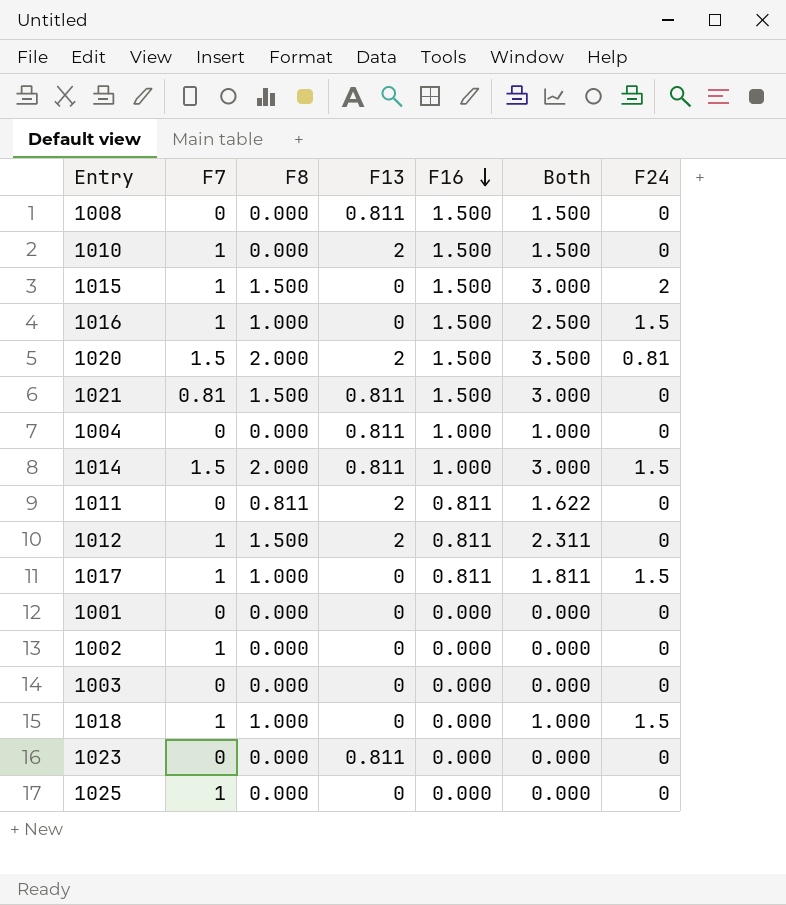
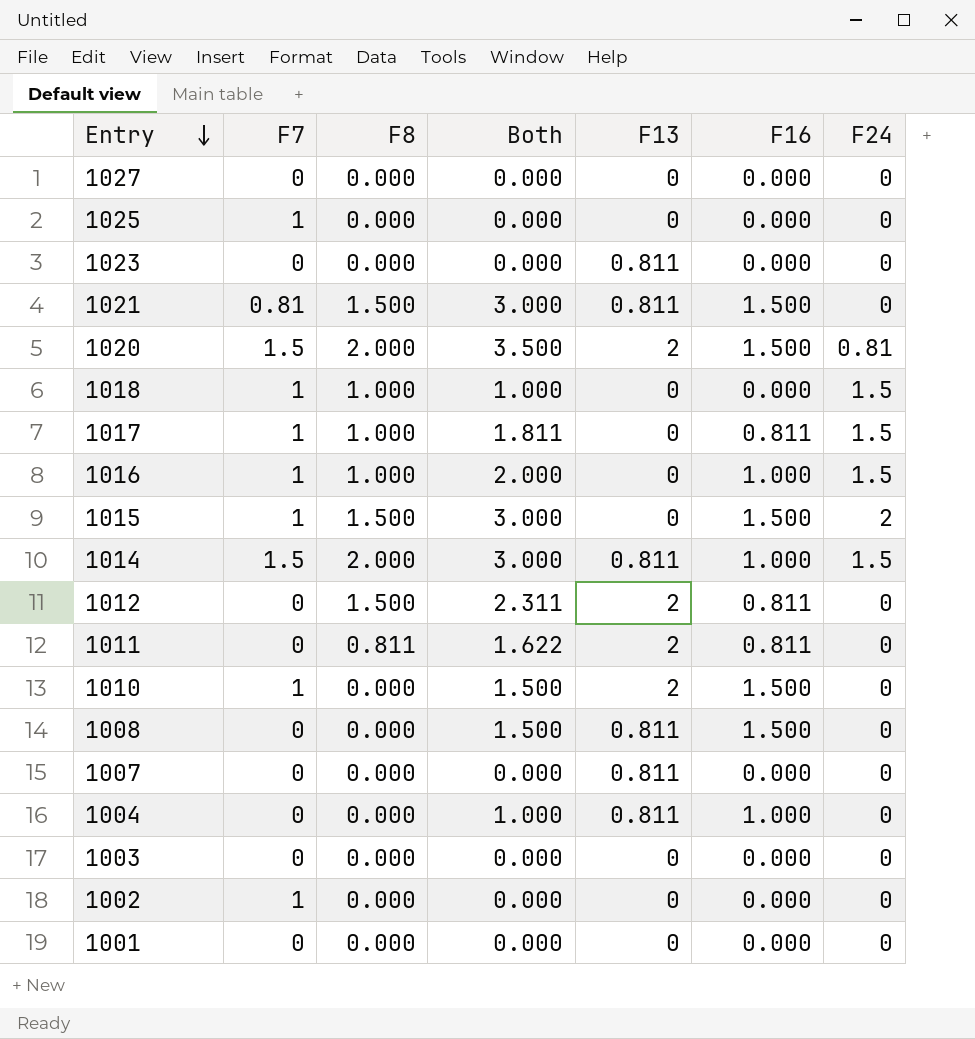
row order: F16 descending -> Entry descending
column Both | position: 6 -> 4
row 1027: none -> 0 | 0.000 | 0.000 | 0 | 0.000 | 0
1016 | Both: 2.500 -> 2.000
1016 | F16: 1.500 -> 1.000
1012 | F7: 1 -> 0
row 1007: none -> 0 | 0.000 | 0.000 | 0.811 | 0.000 | 0

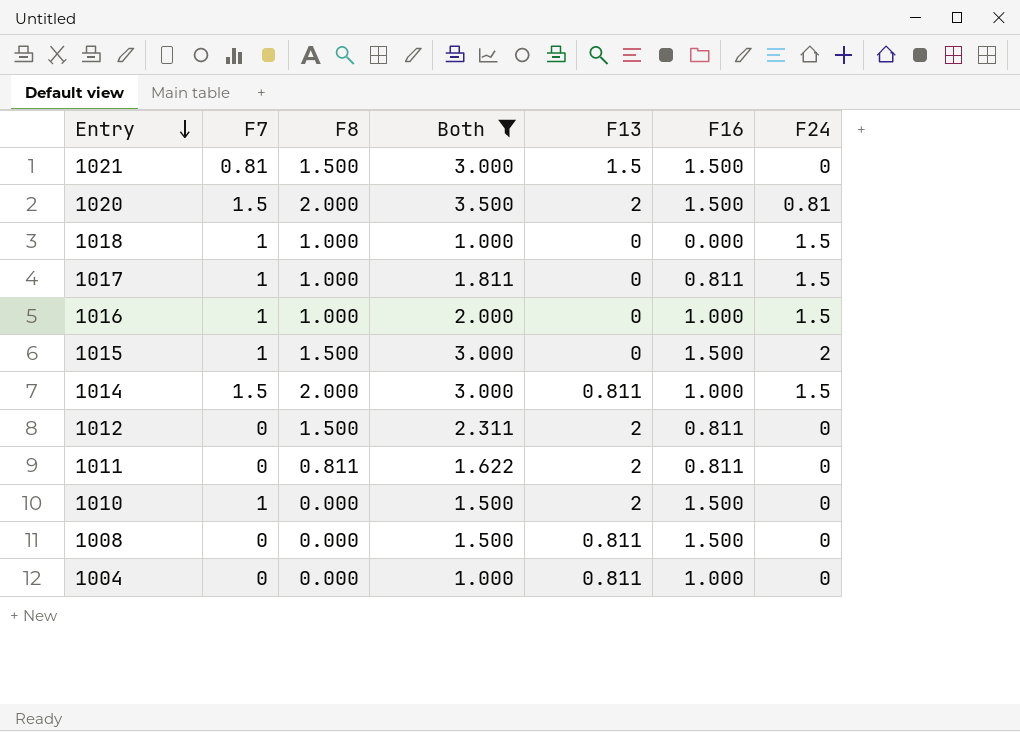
filter: none -> Both != 0.000
1021 | F13: 0.811 -> 1.5

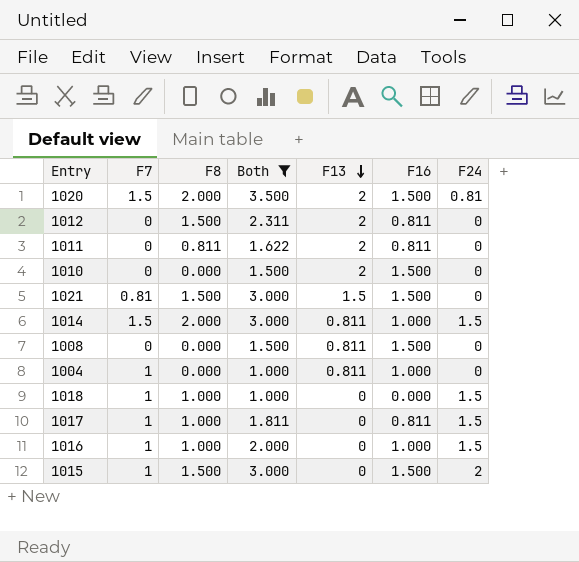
row order: Entry descending -> F13 descending
1010 | F7: 1 -> 0
1004 | F7: 0 -> 1

